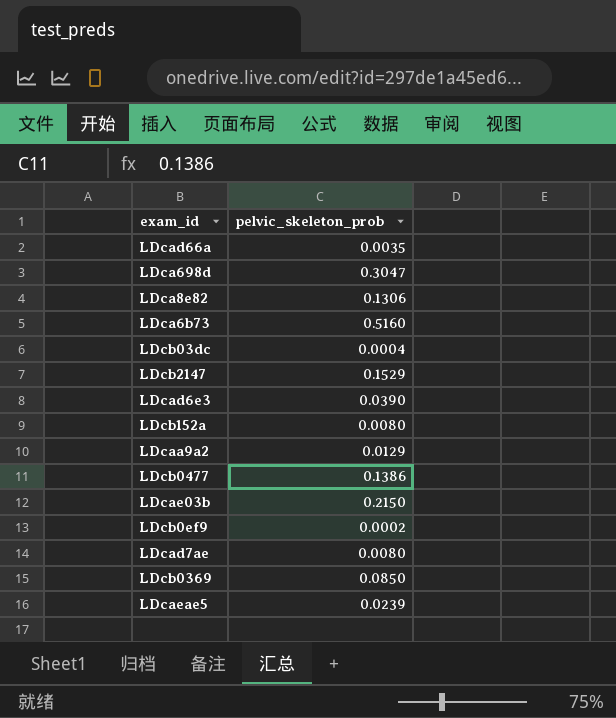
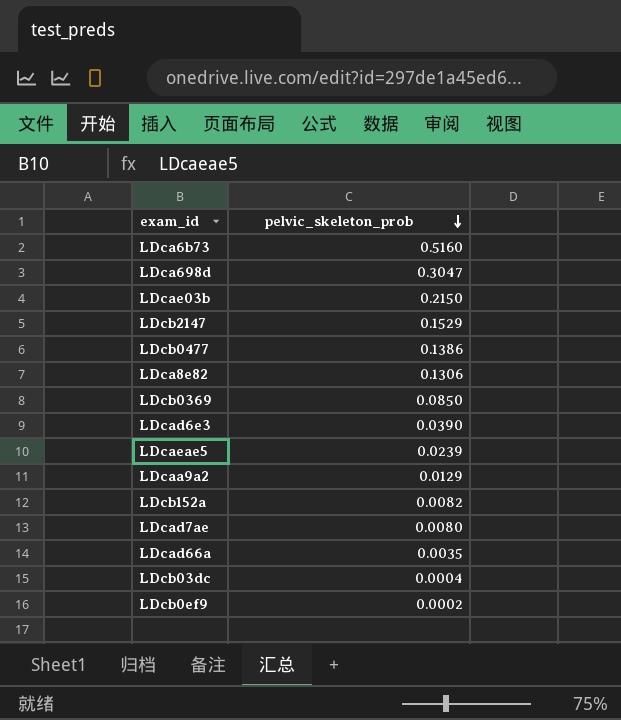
row order: none -> pelvic_skeleton_prob descending
LDcb152a | pelvic_skeleton_prob: 0.0080 -> 0.0082

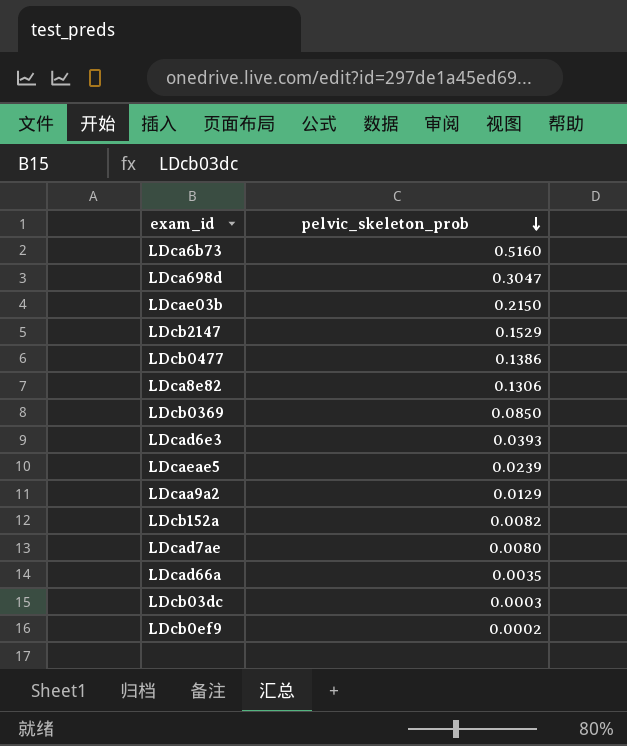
LDcad6e3 | pelvic_skeleton_prob: 0.0390 -> 0.0393
LDcb03dc | pelvic_skeleton_prob: 0.0004 -> 0.0003

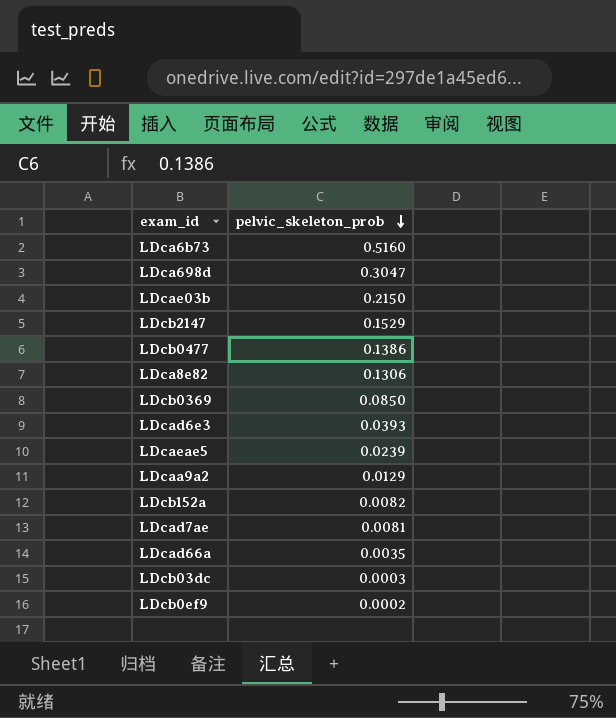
LDcad7ae | pelvic_skeleton_prob: 0.0080 -> 0.0081

